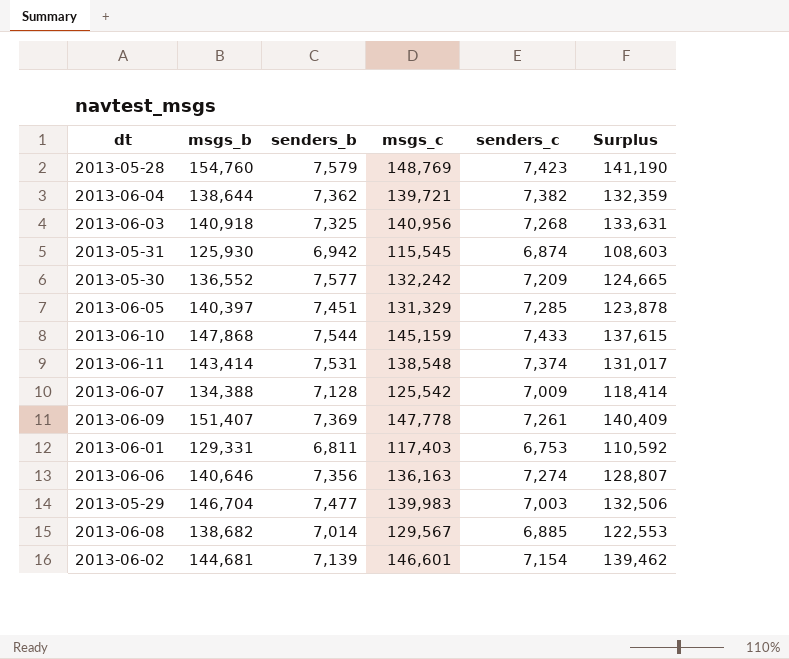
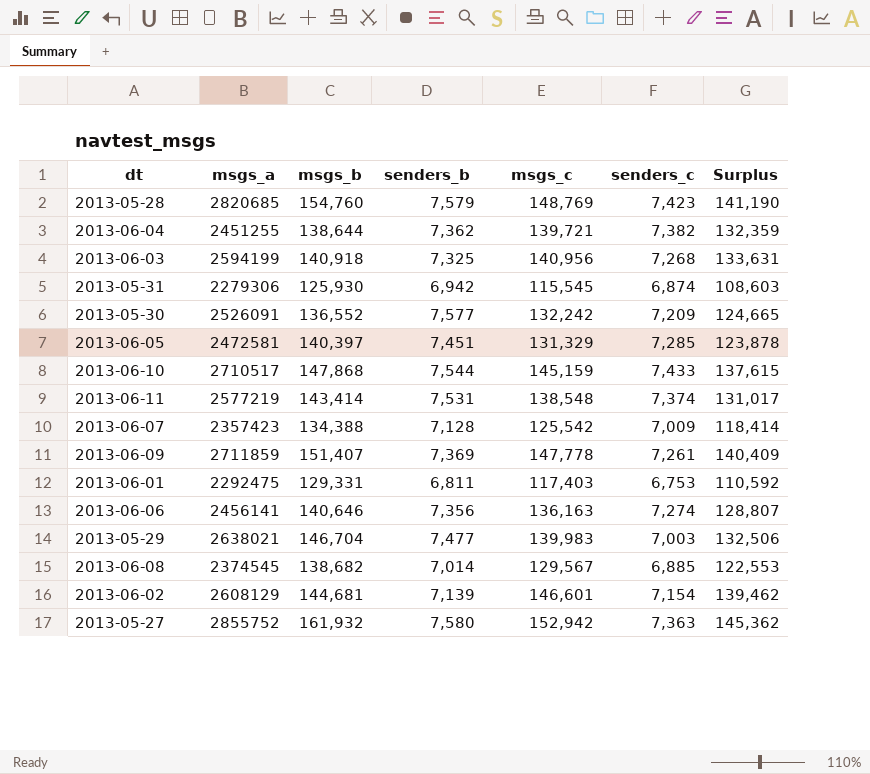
column msgs_a | position: none -> 2
row 2013-05-27: none -> 2855752 | 161,932 | 7,580 | 152,942 | 7,363 | 145,362

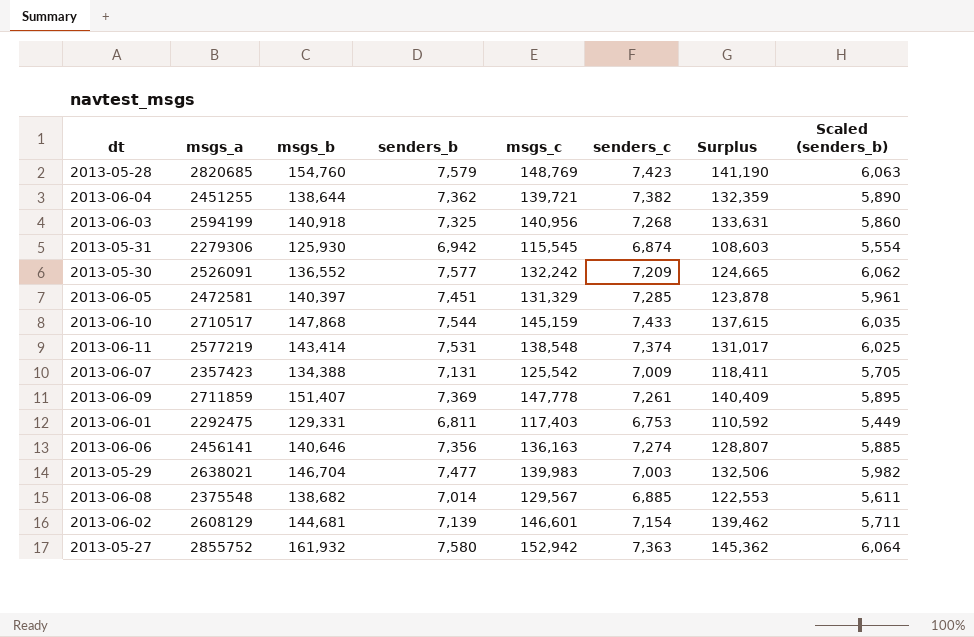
column Scaled (senders_b) | formula: none -> [senders_b] * 0.8
2013-06-07 | senders_b: 7,128 -> 7,131
2013-06-07 | Surplus: 118,414 -> 118,411
2013-06-08 | msgs_a: 2374545 -> 2375548

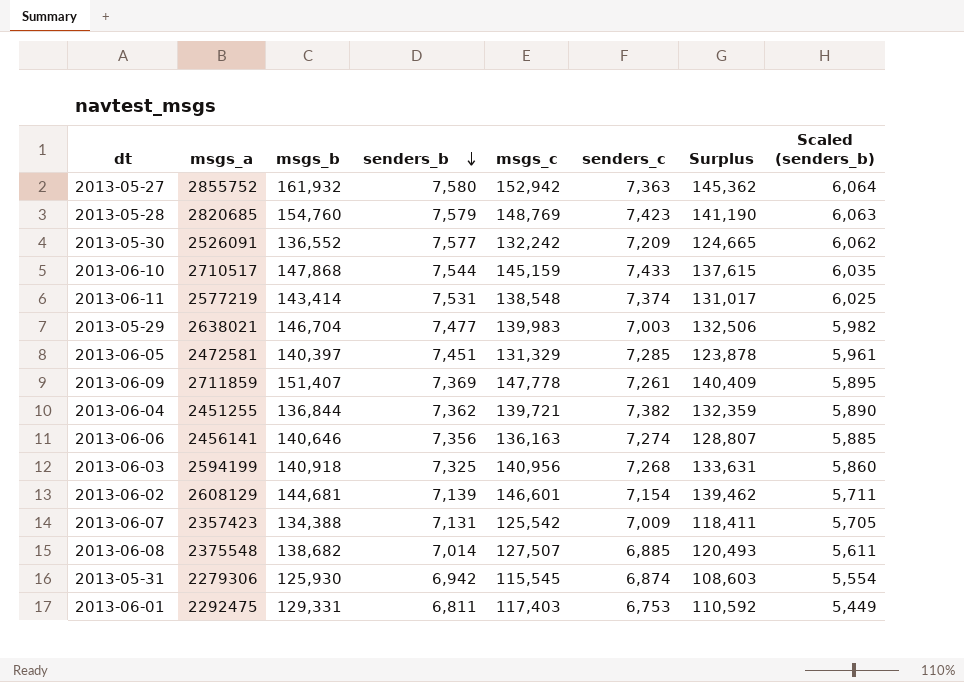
row order: none -> senders_b descending
2013-06-04 | msgs_b: 138,644 -> 136,844
2013-06-08 | msgs_c: 129,567 -> 127,507
2013-06-08 | Surplus: 122,553 -> 120,493

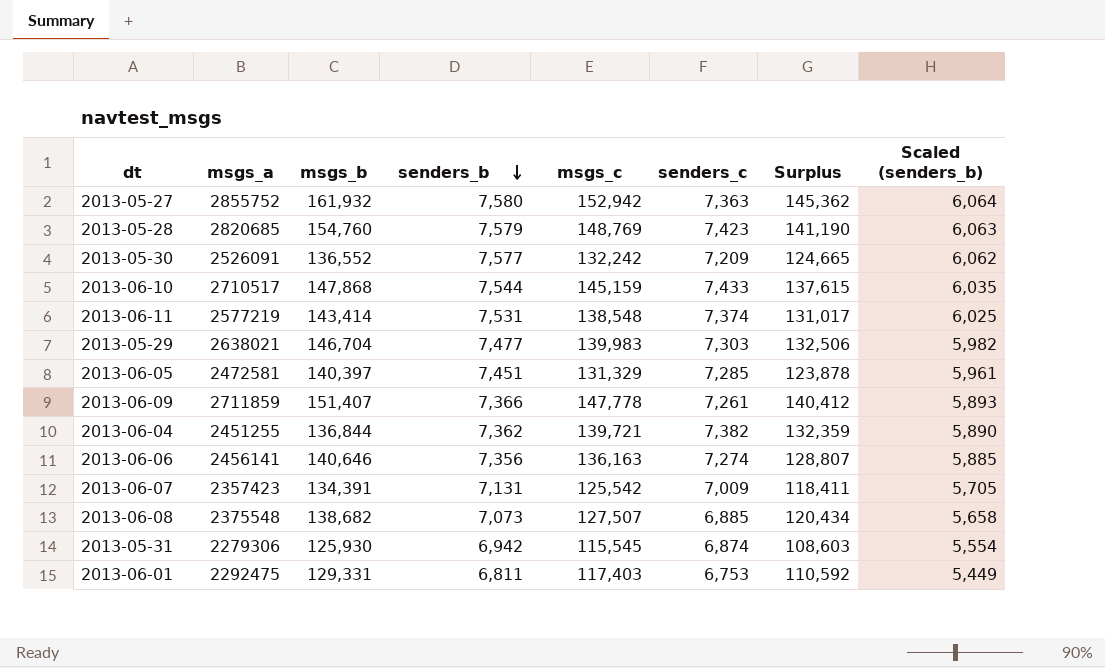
row 2013-06-03: 2594199 | 140,918 | 7,325 | 140,956 | 7,268 | 133,631 | 5,860 -> none
row 2013-06-02: 2608129 | 144,681 | 7,139 | 146,601 | 7,154 | 139,462 | 5,711 -> none
2013-05-29 | senders_c: 7,003 -> 7,303
2013-06-09 | senders_b: 7,369 -> 7,366
2013-06-09 | Surplus: 140,409 -> 140,412
2013-06-09 | Scaled (senders_b): 5,895 -> 5,893
2013-06-07 | msgs_b: 134,388 -> 134,391
2013-06-08 | senders_b: 7,014 -> 7,073
2013-06-08 | Surplus: 120,493 -> 120,434
2013-06-08 | Scaled (senders_b): 5,611 -> 5,658

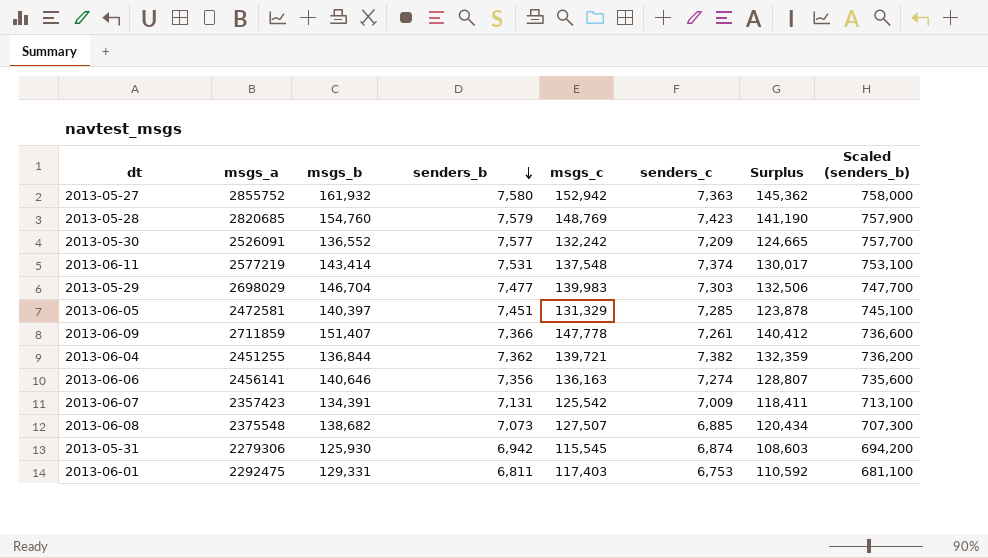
column Scaled (senders_b) | formula: [senders_b] * 0.8 -> [senders_b] * 100
row 2013-06-10: 2710517 | 147,868 | 7,544 | 145,159 | 7,433 | 137,615 | 6,035 -> none
2013-06-11 | msgs_c: 138,548 -> 137,548
2013-06-11 | Surplus: 131,017 -> 130,017
2013-05-29 | msgs_a: 2638021 -> 2698029

